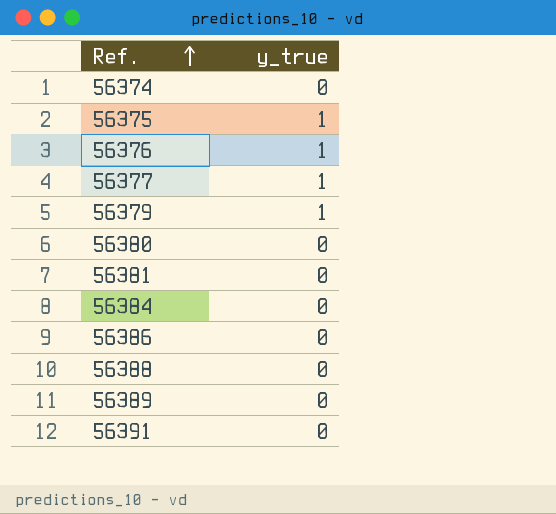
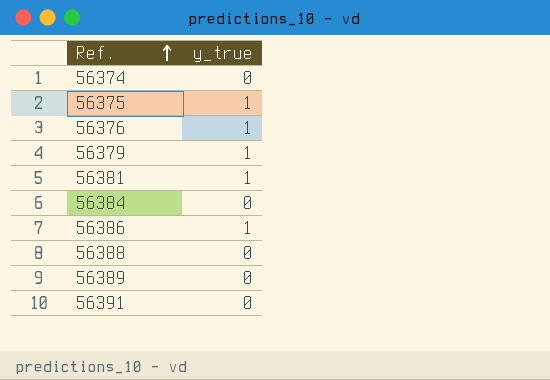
row 56377: 1 -> none
row 56380: 0 -> none
56381 | y_true: 0 -> 1
56386 | y_true: 0 -> 1

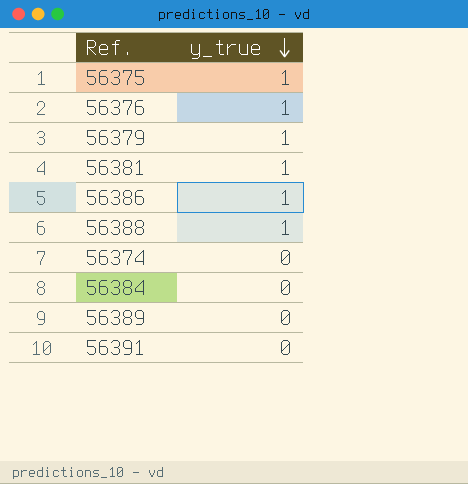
row order: Ref. ascending -> y_true descending
56388 | y_true: 0 -> 1

